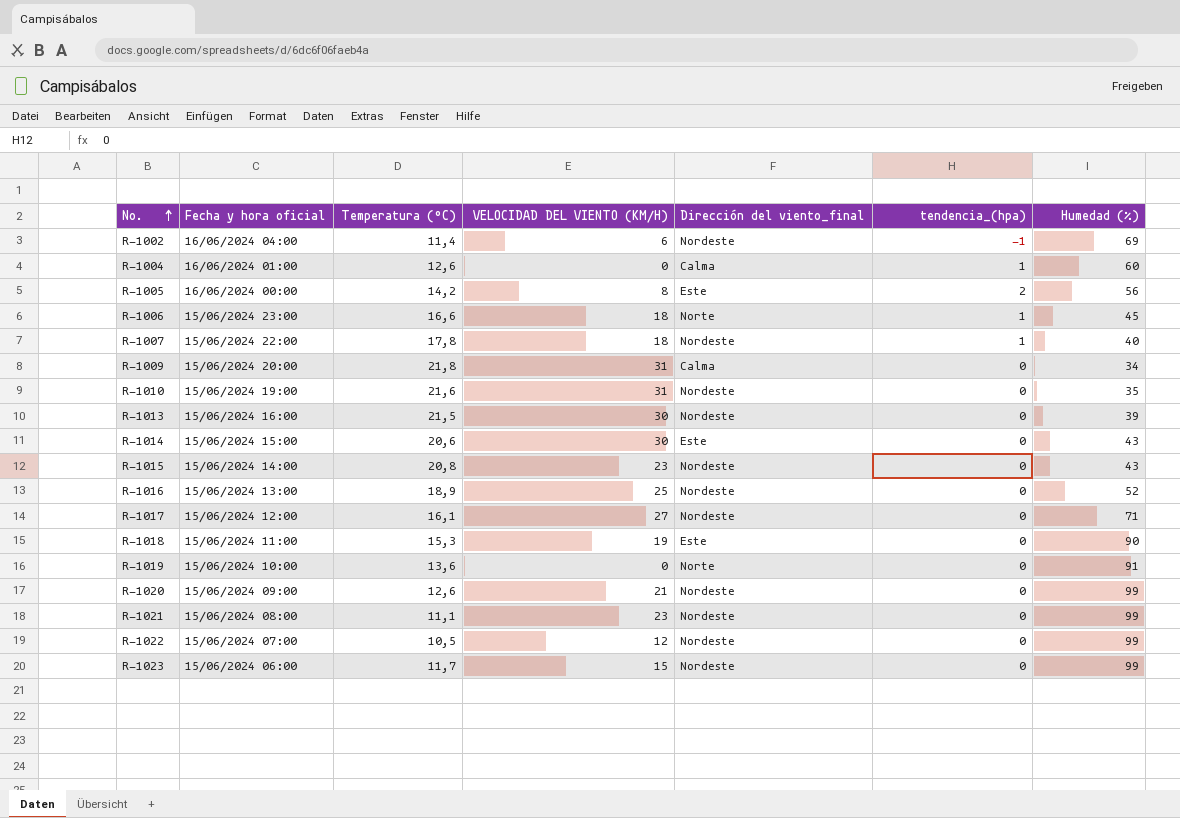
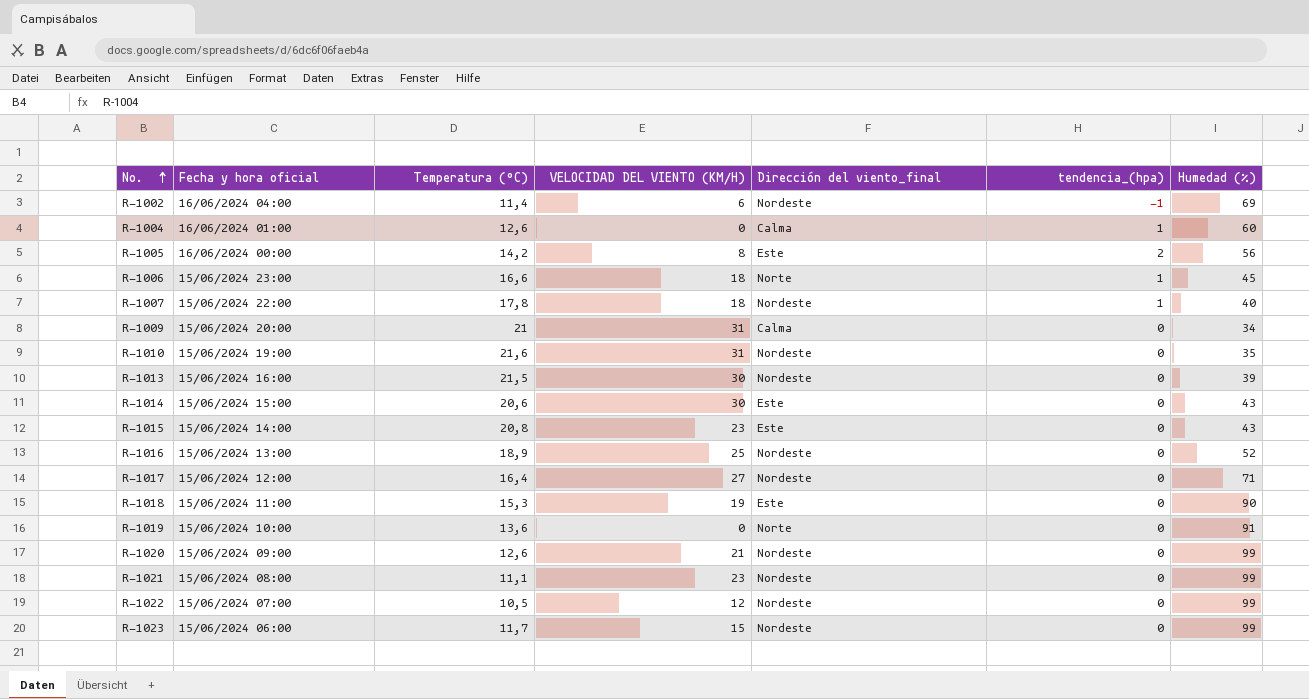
R-1009 | Temperatura (ºC): 21,8 -> 21
R-1015 | Dirección del viento_final: Nordeste -> Este
R-1017 | Temperatura (ºC): 16,1 -> 16,4

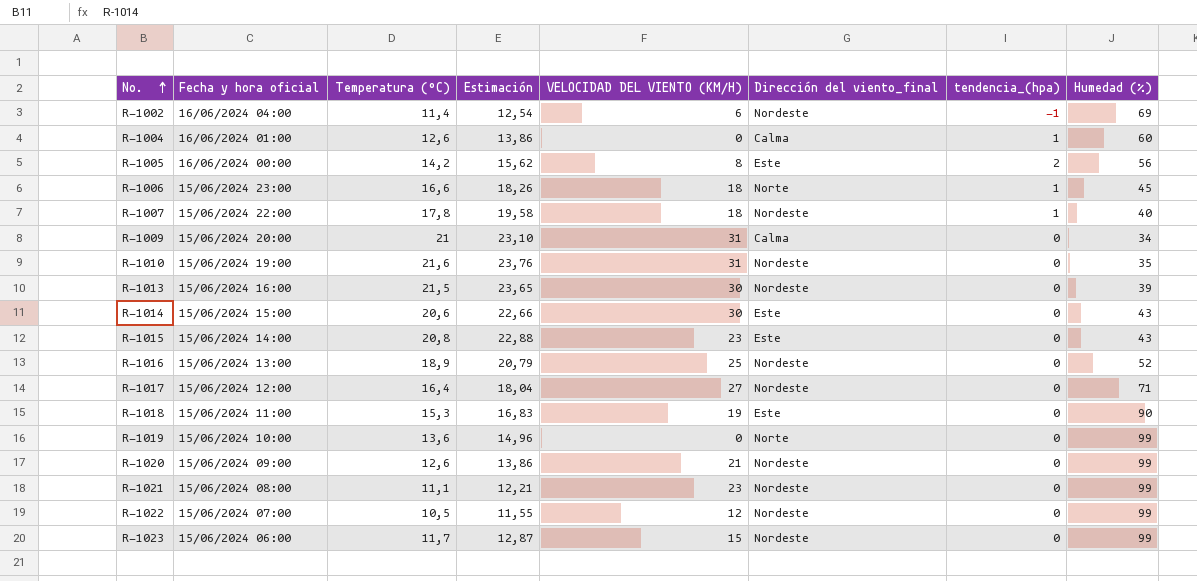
column Estimación | formula: none -> [Temperatura (ºC)] * 1,1
R-1019 | Humedad (%): 91 -> 99

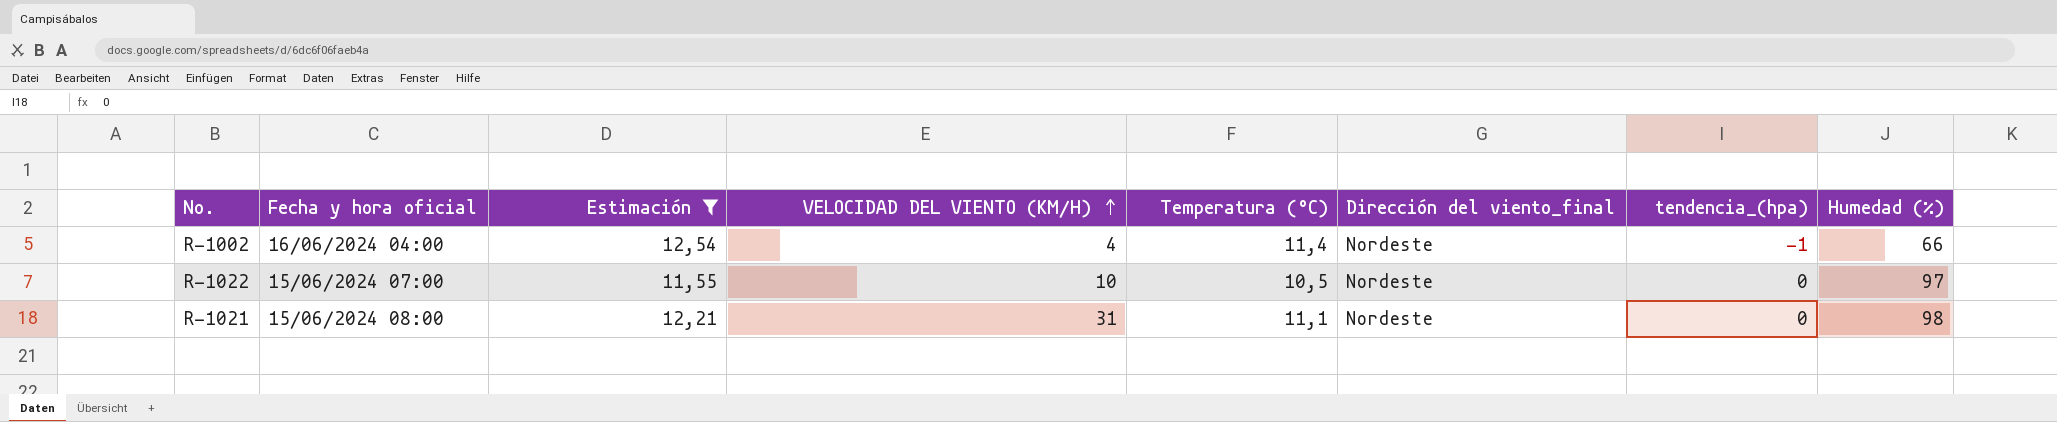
filter: none -> Estimación <= 12,54
row order: No. ascending -> VELOCIDAD DEL VIENTO (KM/H) ascending
column Temperatura (ºC) | position: 3 -> 5
R-1002 | VELOCIDAD DEL VIENTO (KM/H): 6 -> 4
R-1002 | Humedad (%): 69 -> 66
R-1022 | VELOCIDAD DEL VIENTO (KM/H): 12 -> 10
R-1022 | Humedad (%): 99 -> 97
R-1021 | VELOCIDAD DEL VIENTO (KM/H): 23 -> 31
R-1021 | Humedad (%): 99 -> 98

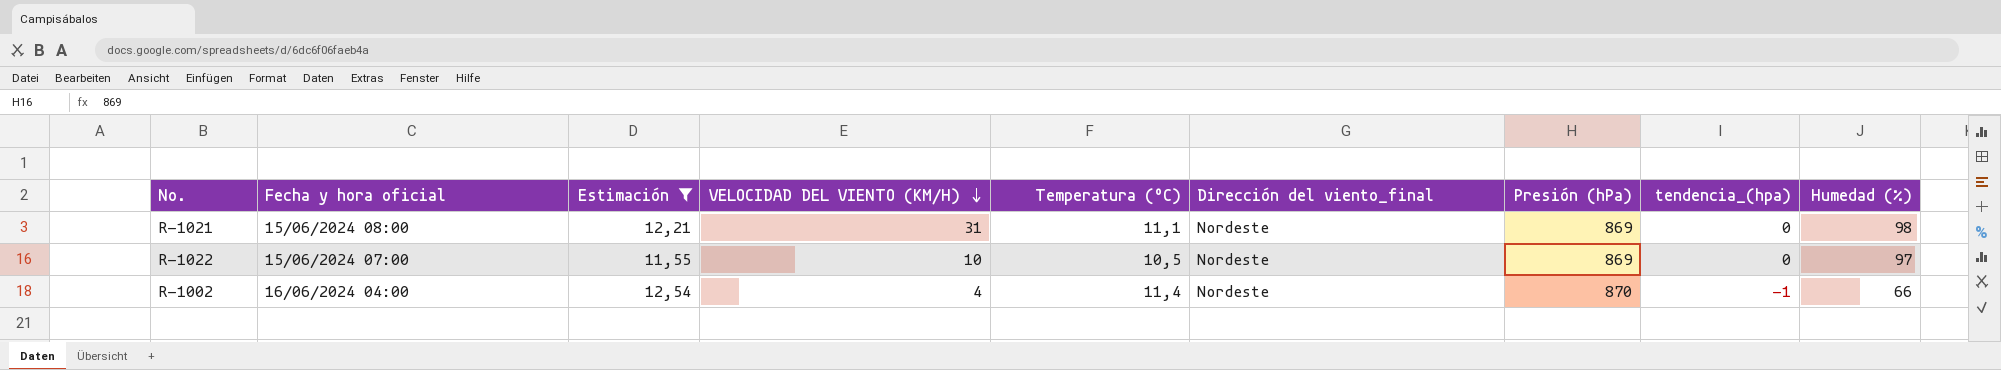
row order: VELOCIDAD DEL VIENTO (KM/H) ascending -> VELOCIDAD DEL VIENTO (KM/H) descending
column Presión (hPa) | position: none -> 7

